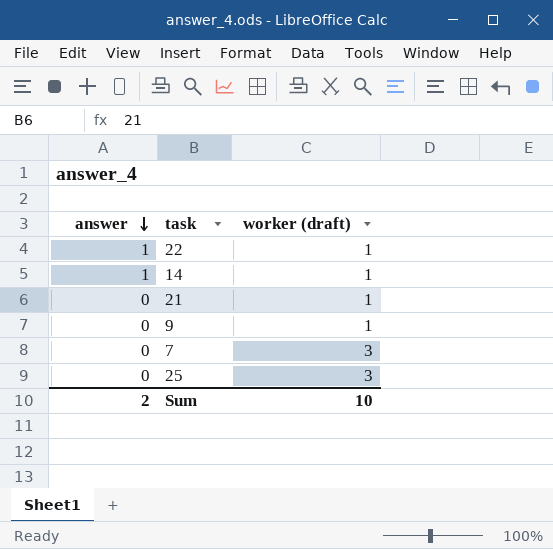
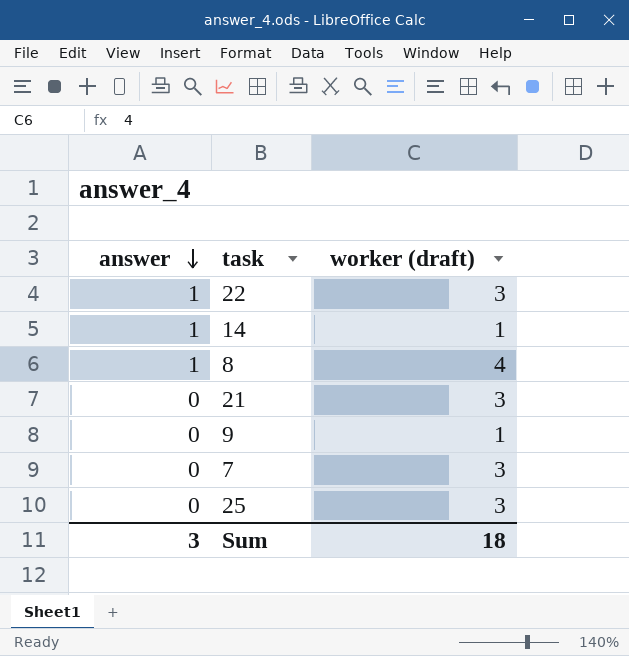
22 | worker (draft): 1 -> 3
row 8: none -> 1 | 4
21 | worker (draft): 1 -> 3
Sum | answer: 2 -> 3
Sum | worker (draft): 10 -> 18

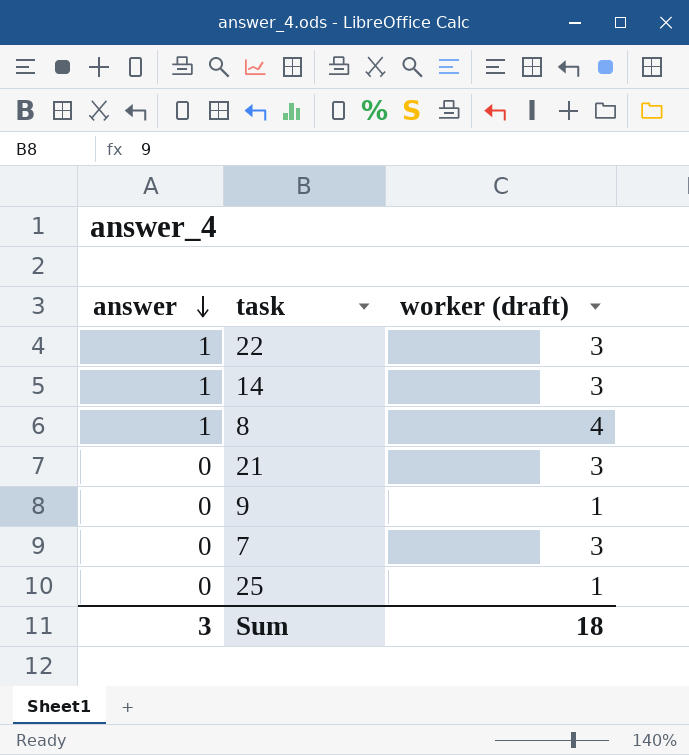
14 | worker (draft): 1 -> 3
25 | worker (draft): 3 -> 1

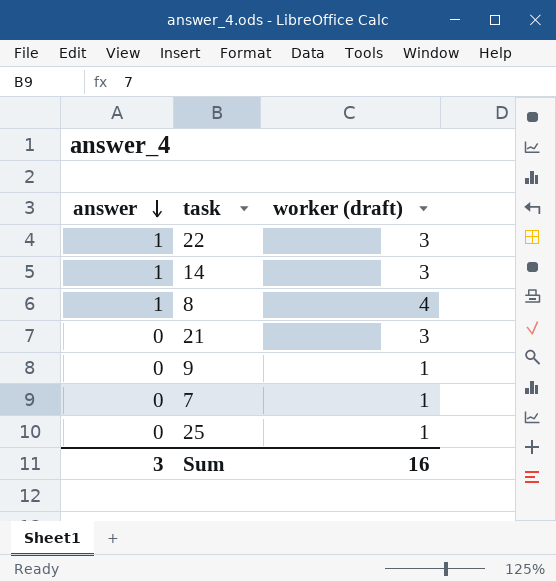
7 | worker (draft): 3 -> 1
Sum | worker (draft): 18 -> 16

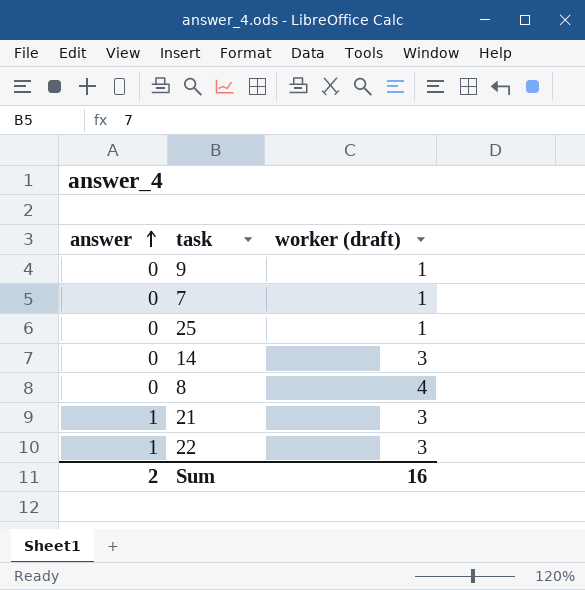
row order: answer descending -> answer ascending
14 | answer: 1 -> 0
8 | answer: 1 -> 0
21 | answer: 0 -> 1
Sum | answer: 3 -> 2

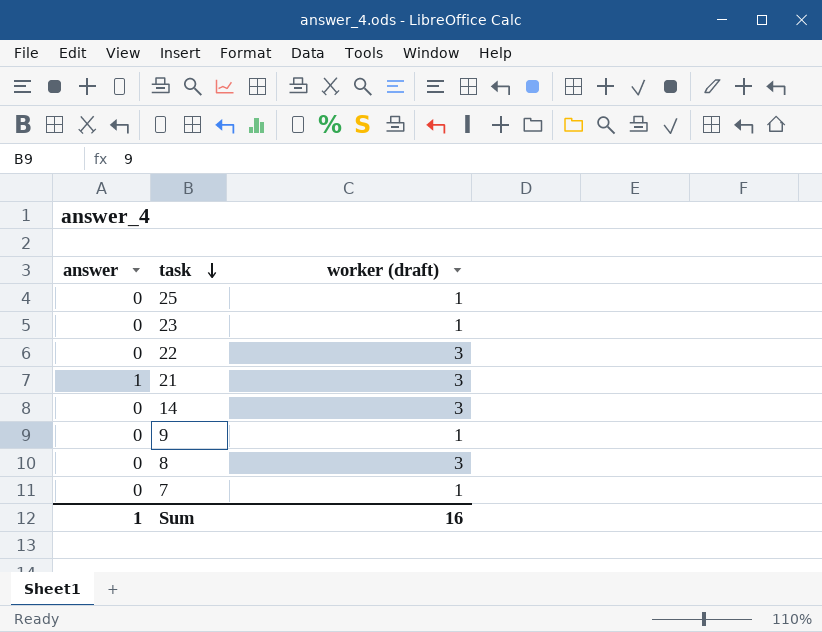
row order: answer ascending -> task descending
row 23: none -> 0 | 1
22 | answer: 1 -> 0
8 | worker (draft): 4 -> 3
Sum | answer: 2 -> 1

